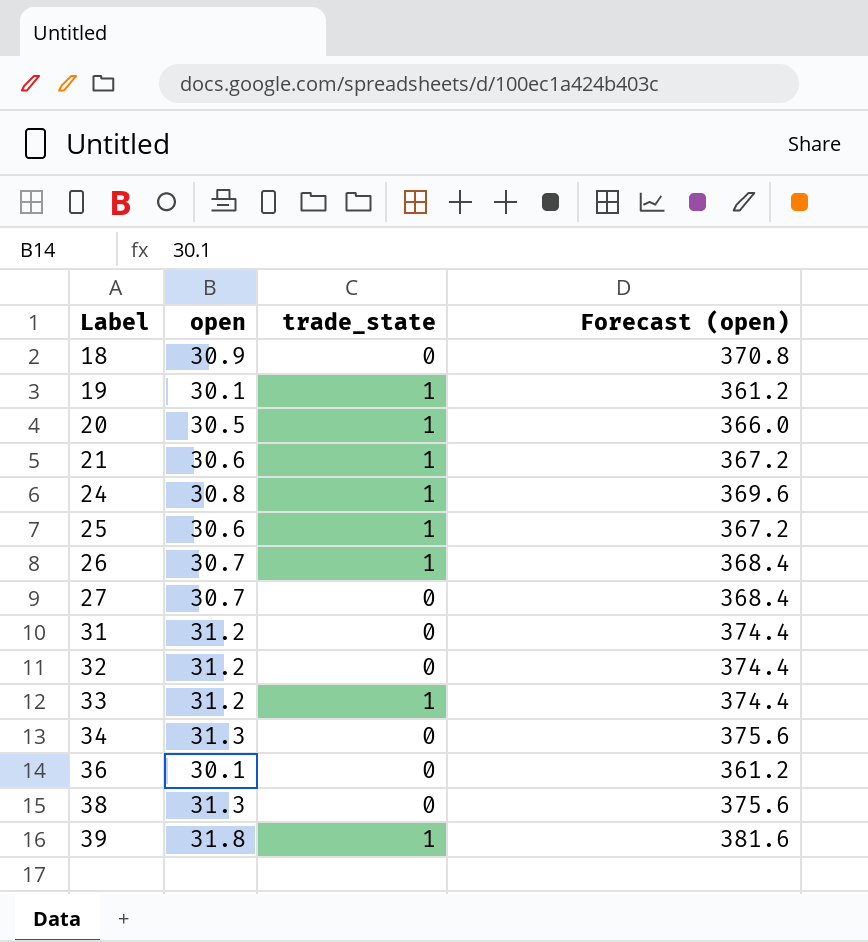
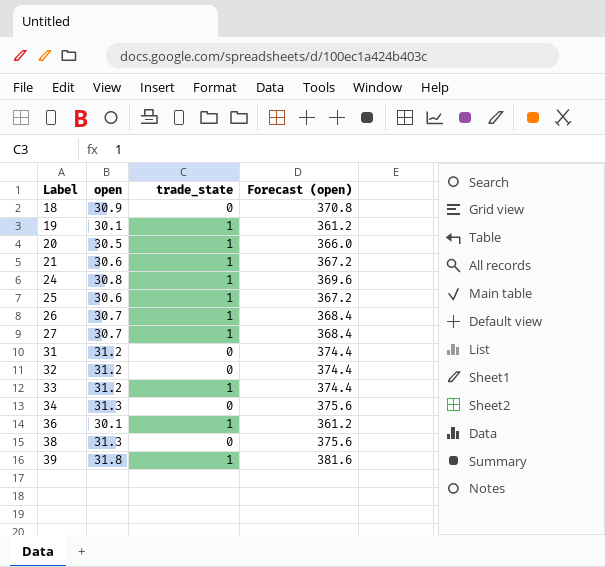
27 | trade_state: 0 -> 1
36 | trade_state: 0 -> 1

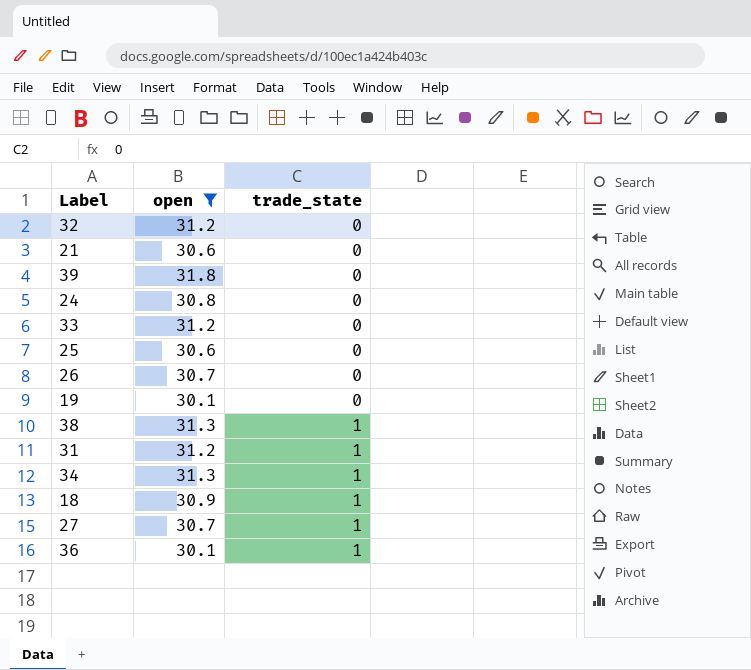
filter: none -> open != 30.5
row order: Label ascending -> trade_state ascending
column Forecast (open) | formula: [open] * 12 -> none
21 | trade_state: 1 -> 0
39 | trade_state: 1 -> 0
24 | trade_state: 1 -> 0
33 | trade_state: 1 -> 0
25 | trade_state: 1 -> 0
26 | trade_state: 1 -> 0
19 | trade_state: 1 -> 0
38 | trade_state: 0 -> 1
31 | trade_state: 0 -> 1
34 | trade_state: 0 -> 1
18 | trade_state: 0 -> 1

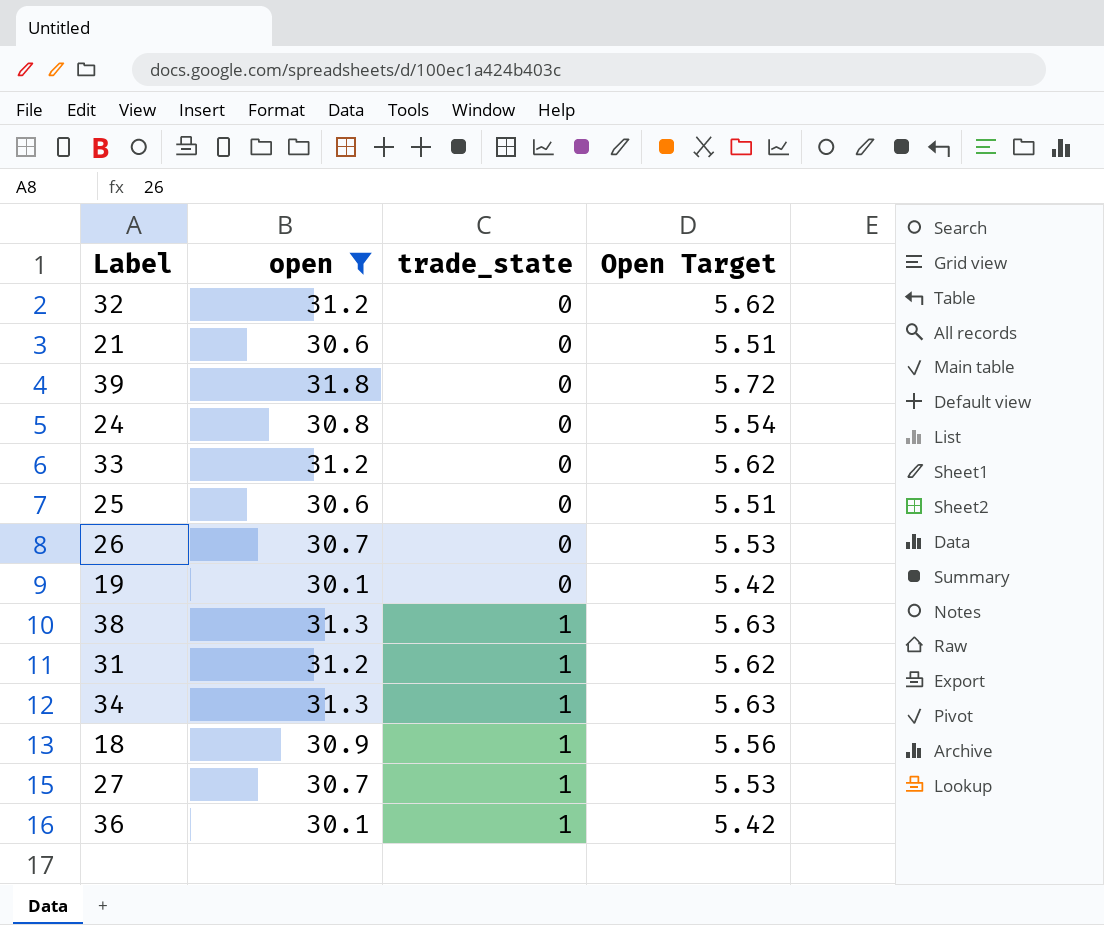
column Open Target | formula: none -> [open] * 0.18

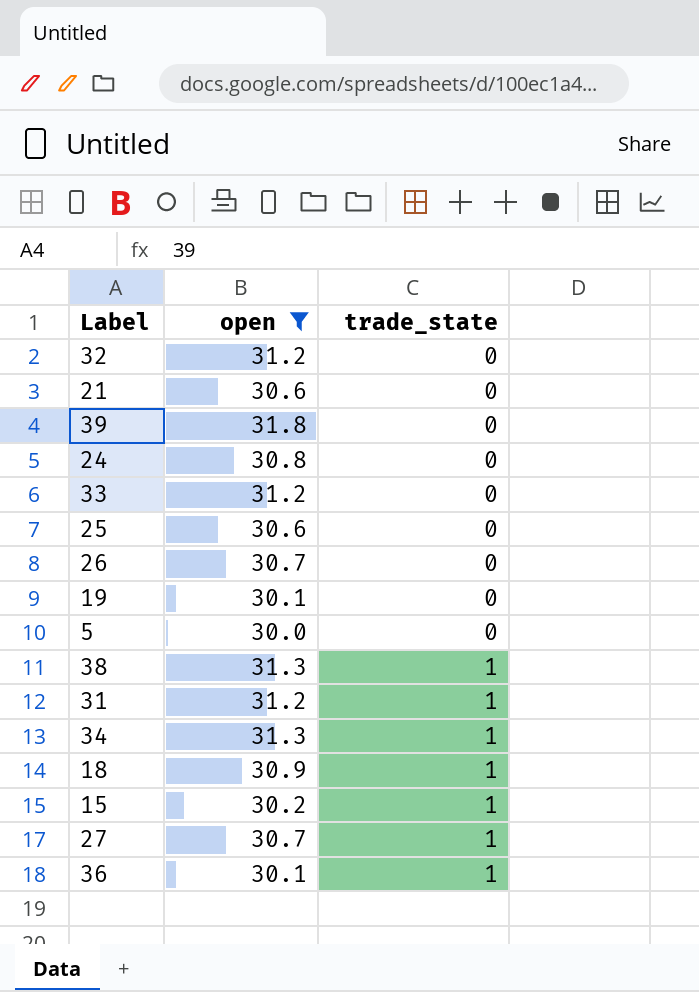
column Open Target | formula: [open] * 0.18 -> none
row 5: none -> 30.0 | 0
row 15: none -> 30.2 | 1

